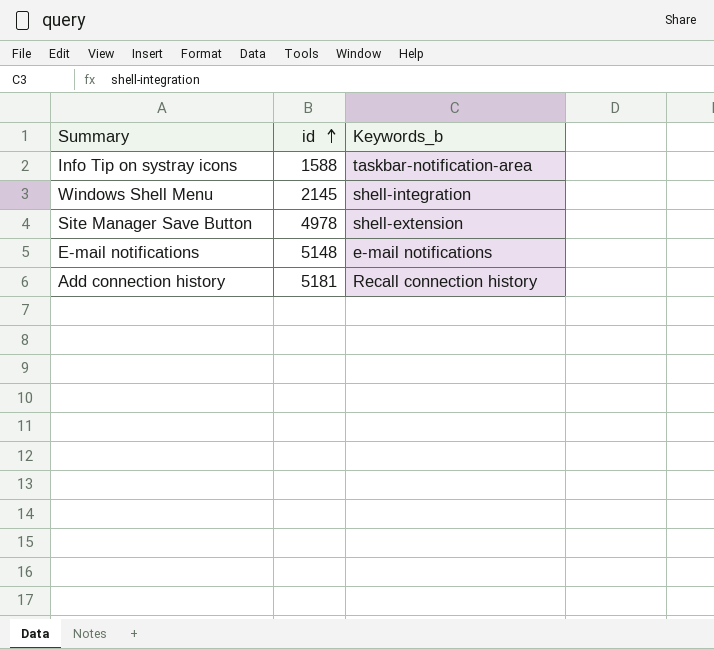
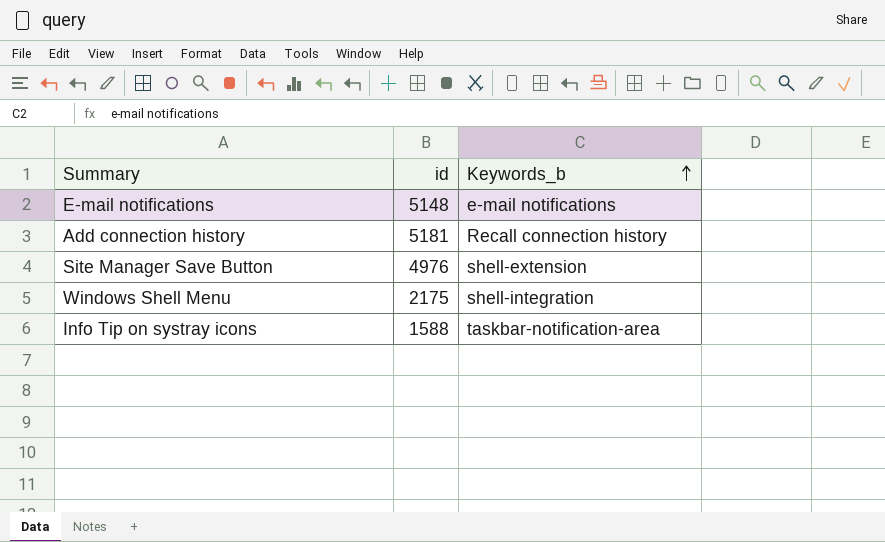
row order: id ascending -> Keywords_b ascending
Site Manager Save Button | id: 4978 -> 4976
Windows Shell Menu | id: 2145 -> 2175

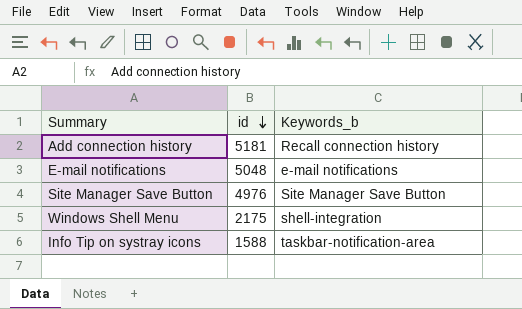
row order: Keywords_b ascending -> id descending
E-mail notifications | id: 5148 -> 5048
Site Manager Save Button | Keywords_b: shell-extension -> Site Manager Save Button

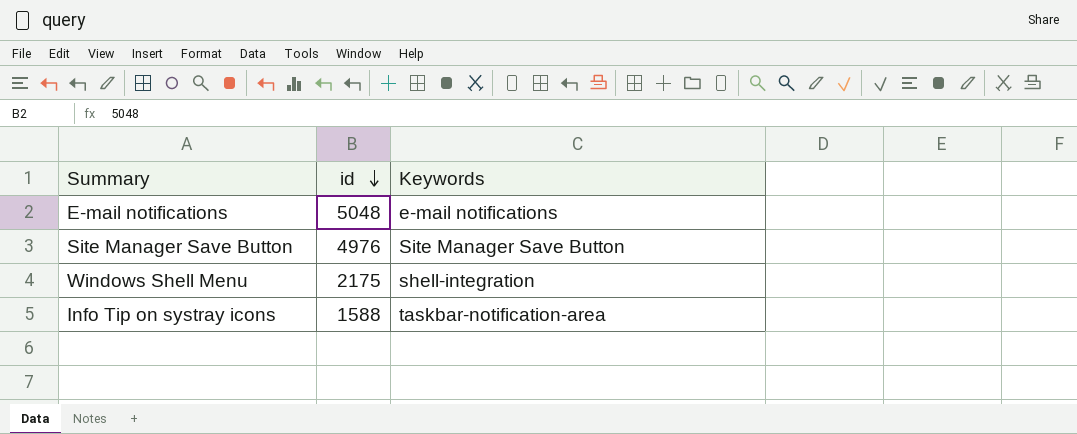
column name: Keywords_b -> Keywords
row Add connection history: 5181 | Recall connection history -> none

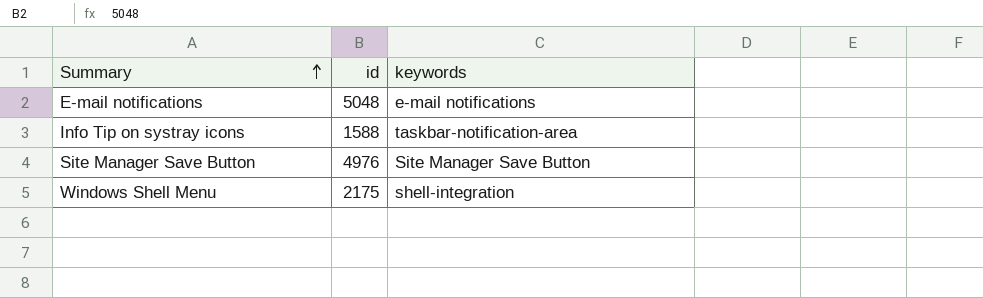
row order: id descending -> Summary ascending
column name: Keywords -> keywords

